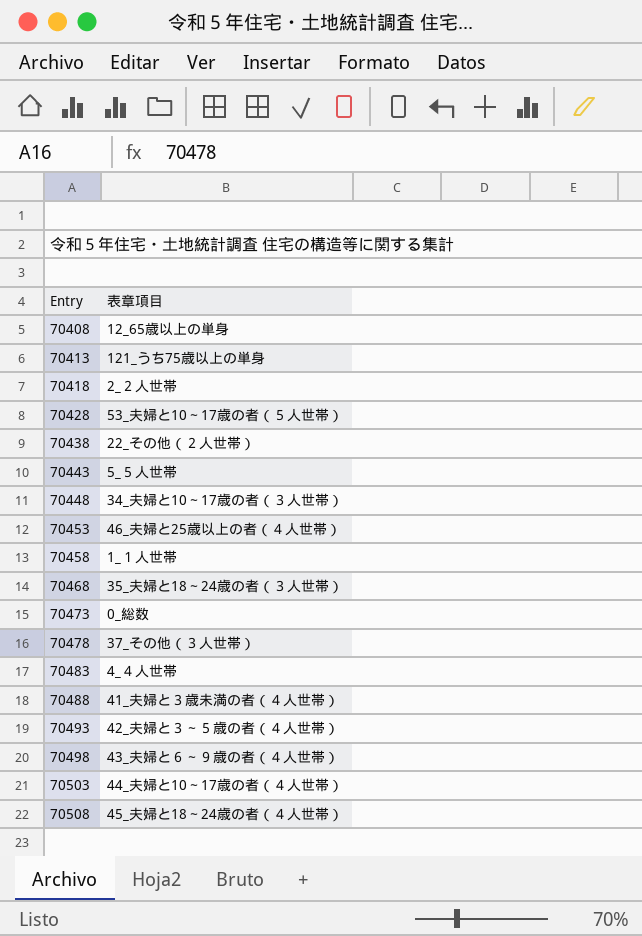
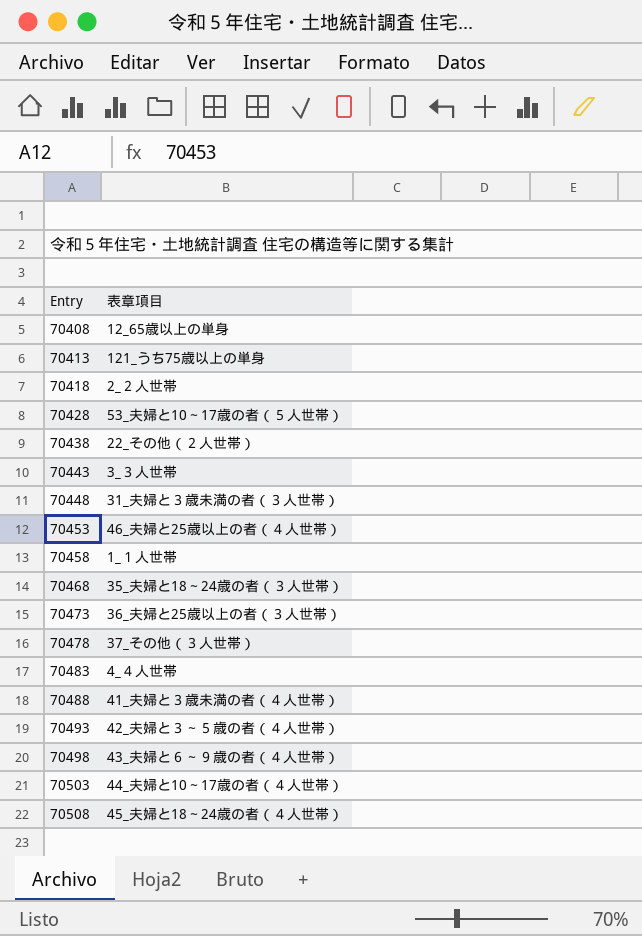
70443 | 表章項目: 5_５人世帯 -> 3_３人世帯
70448 | 表章項目: 34_夫婦と10～17歳の者（３人世帯） -> 31_夫婦と３歳未満の者（３人世帯）
70473 | 表章項目: 0_総数 -> 36_夫婦と25歳以上の者（３人世帯）

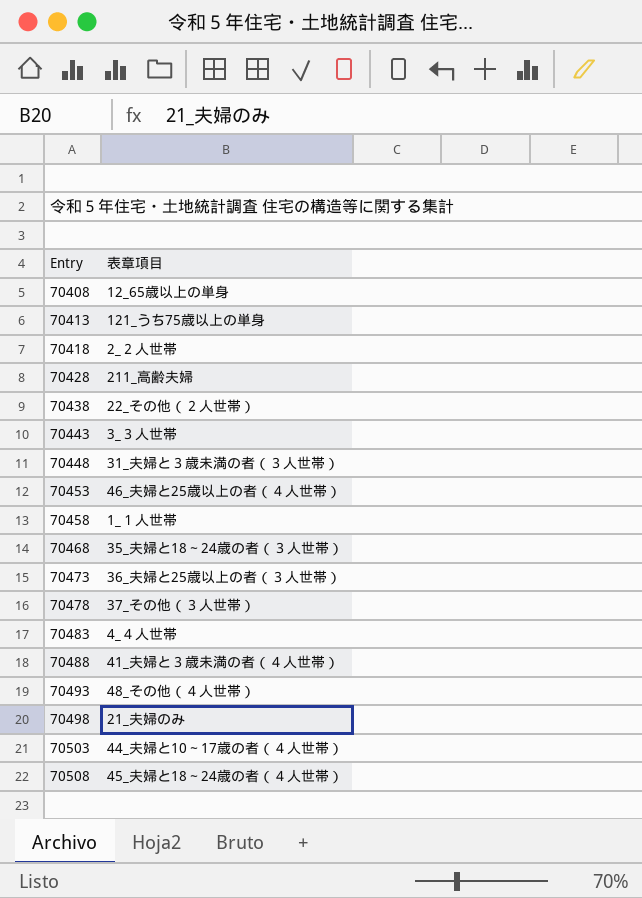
70428 | 表章項目: 53_夫婦と10～17歳の者（５人世帯） -> 211_高齢夫婦
70493 | 表章項目: 42_夫婦と３～５歳の者（４人世帯） -> 48_その他（４人世帯）
70498 | 表章項目: 43_夫婦と６～９歳の者（４人世帯） -> 21_夫婦のみ

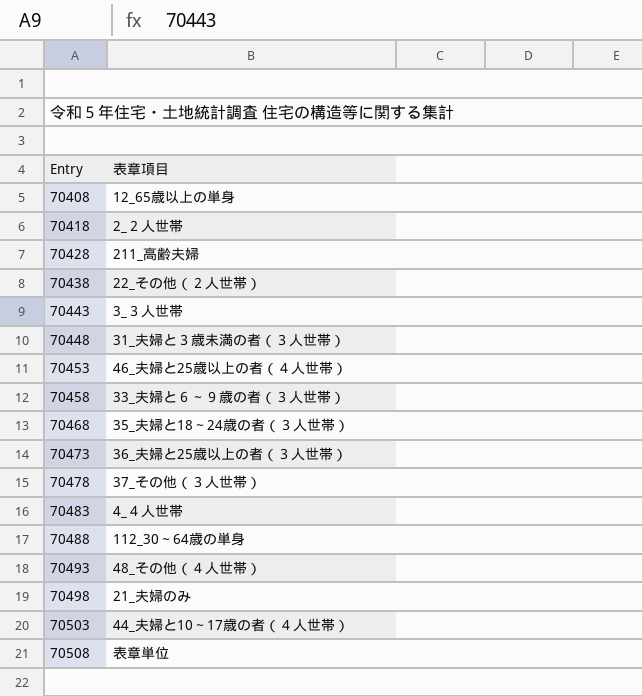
row 70413: 121_うち75歳以上の単身 -> none
70458 | 表章項目: 1_１人世帯 -> 33_夫婦と６～９歳の者（３人世帯）
70488 | 表章項目: 41_夫婦と３歳未満の者（４人世帯） -> 112_30～64歳の単身
70508 | 表章項目: 45_夫婦と18～24歳の者（４人世帯） -> 表章単位

